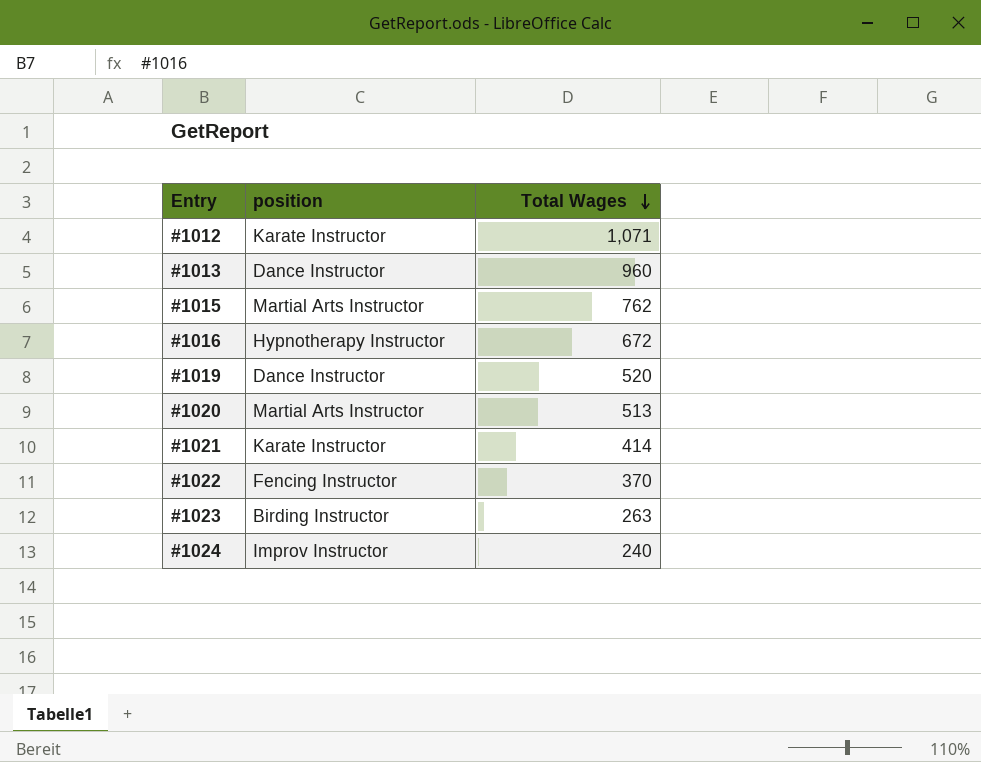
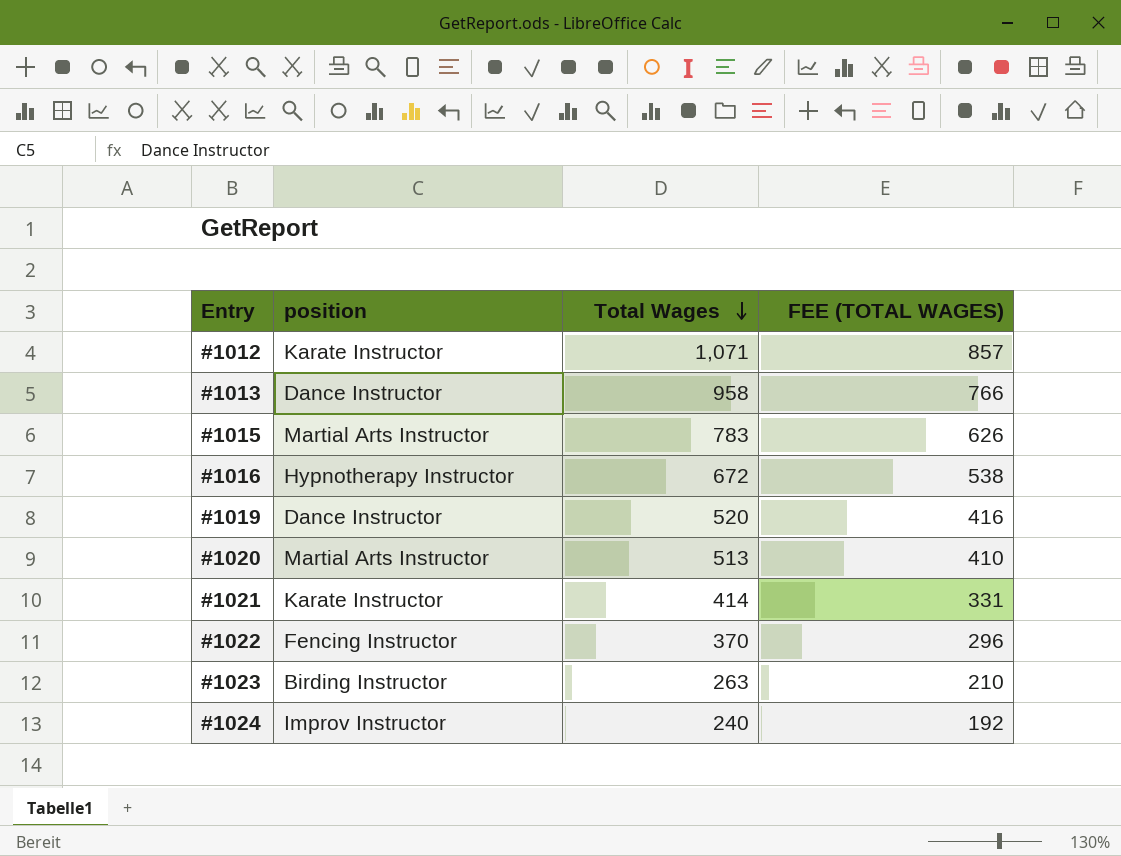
column FEE (TOTAL WAGES) | formula: none -> [Total Wages] * 0.8
#1013 | Total Wages: 960 -> 958
#1015 | Total Wages: 762 -> 783

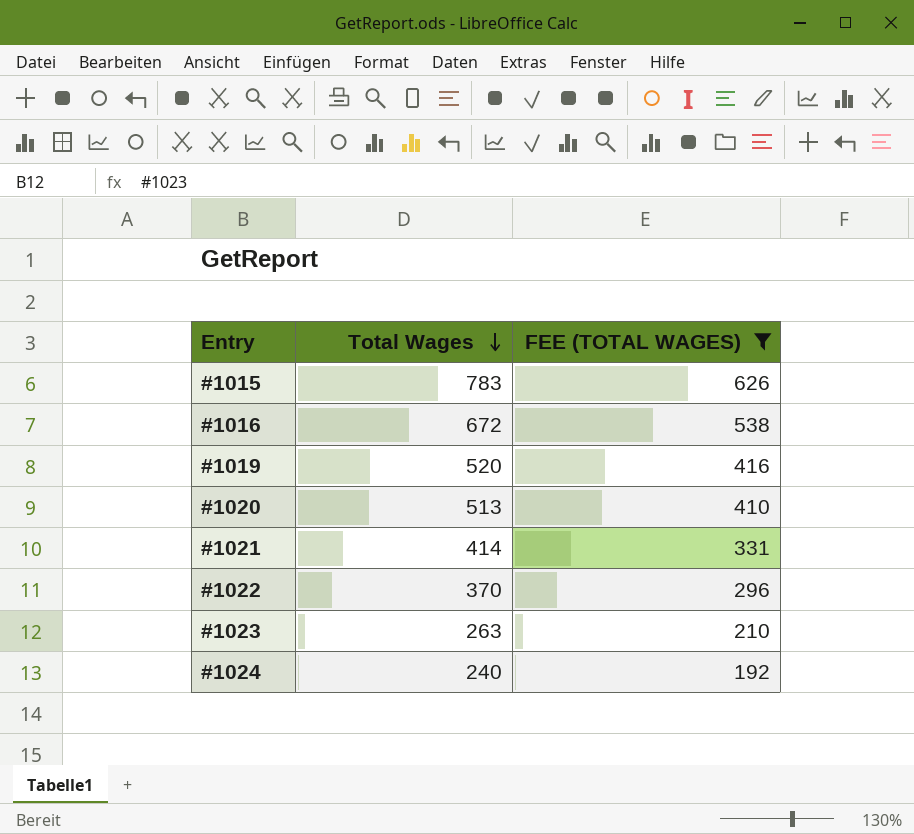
filter: none -> FEE (TOTAL WAGES) <= 626
column position | position: 2 -> none

